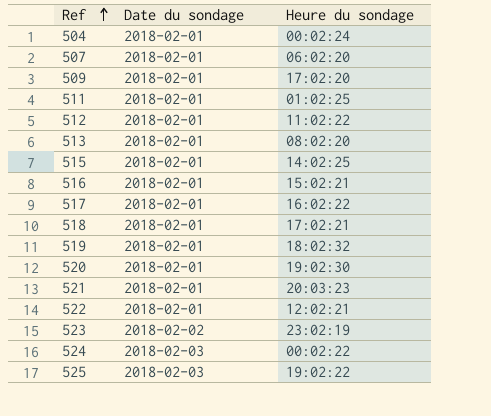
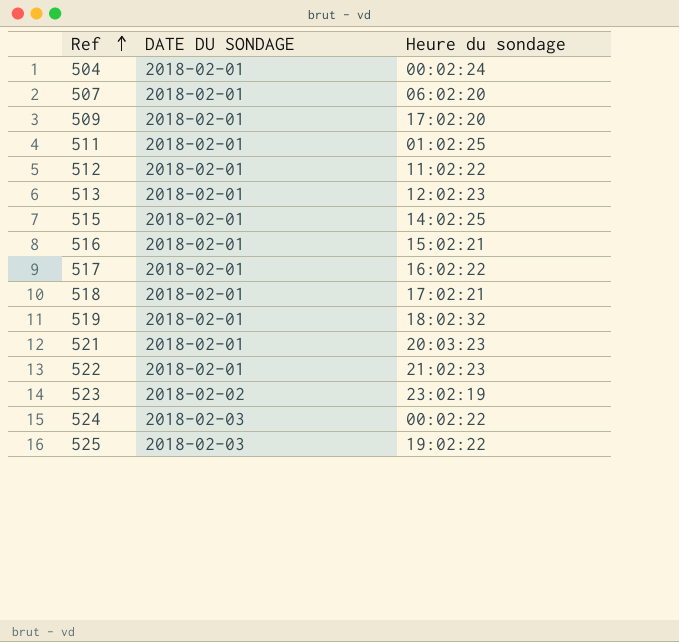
column name: Date du sondage -> DATE DU SONDAGE
row 520: 2018-02-01 | 19:02:30 -> none
513 | Heure du sondage: 08:02:20 -> 12:02:23
522 | Heure du sondage: 12:02:21 -> 21:02:23

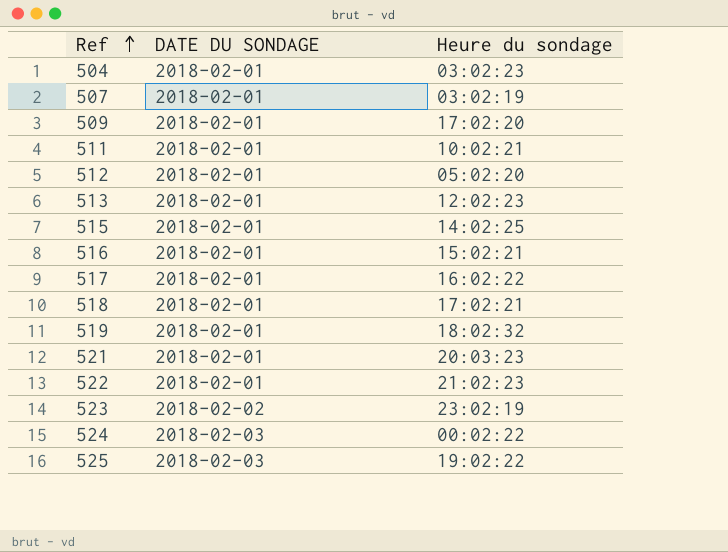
504 | Heure du sondage: 00:02:24 -> 03:02:23
507 | Heure du sondage: 06:02:20 -> 03:02:19
511 | Heure du sondage: 01:02:25 -> 10:02:21
512 | Heure du sondage: 11:02:22 -> 05:02:20

